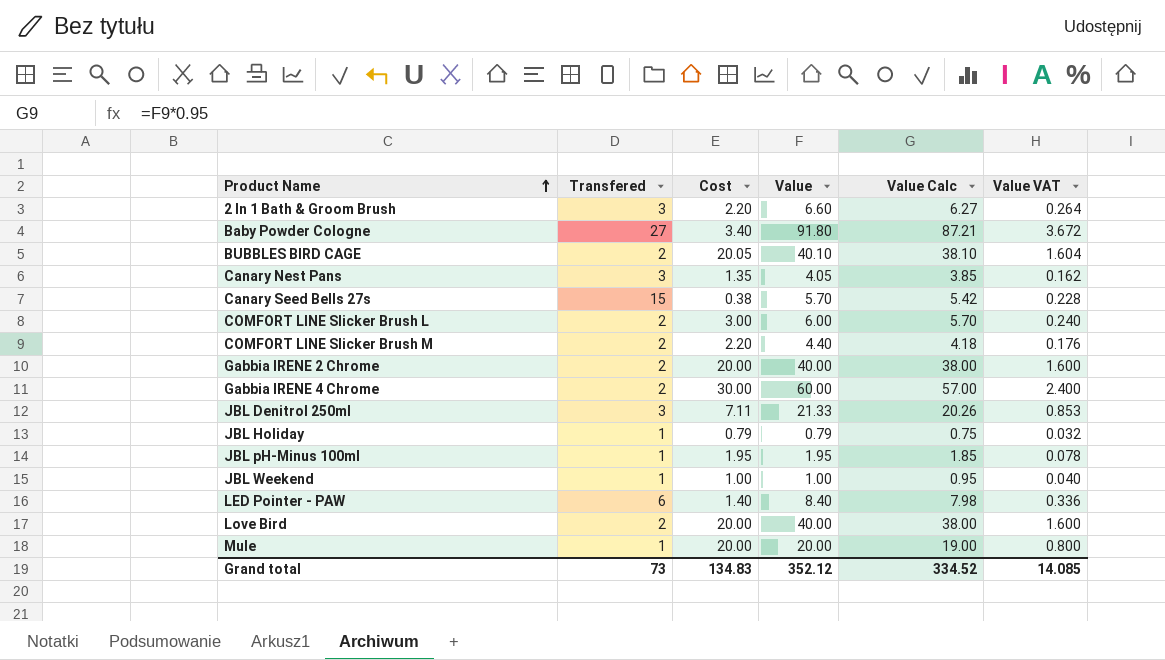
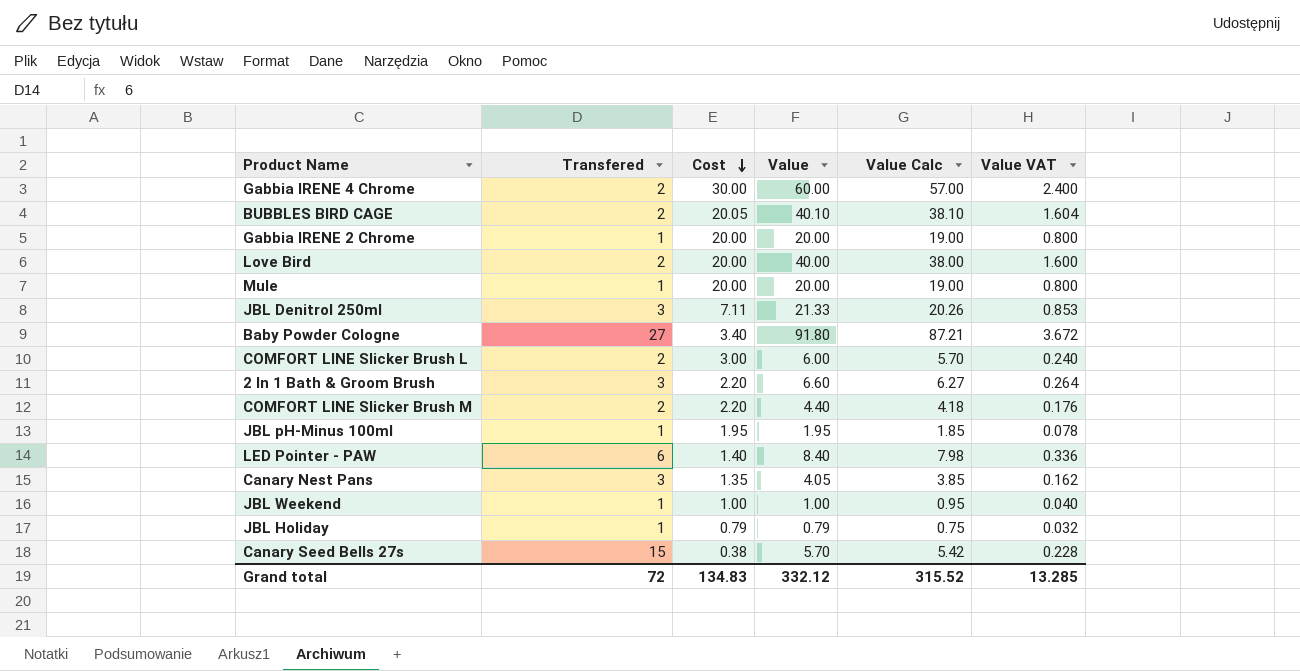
row order: Product Name ascending -> Cost descending
Gabbia IRENE 2 Chrome | Transfered: 2 -> 1
Gabbia IRENE 2 Chrome | Value: 40.00 -> 20.00
Gabbia IRENE 2 Chrome | Value Calc: 38.00 -> 19.00
Gabbia IRENE 2 Chrome | Value VAT: 1.600 -> 0.800
Grand total | Transfered: 73 -> 72
Grand total | Value: 352.12 -> 332.12
Grand total | Value Calc: 334.52 -> 315.52
Grand total | Value VAT: 14.085 -> 13.285

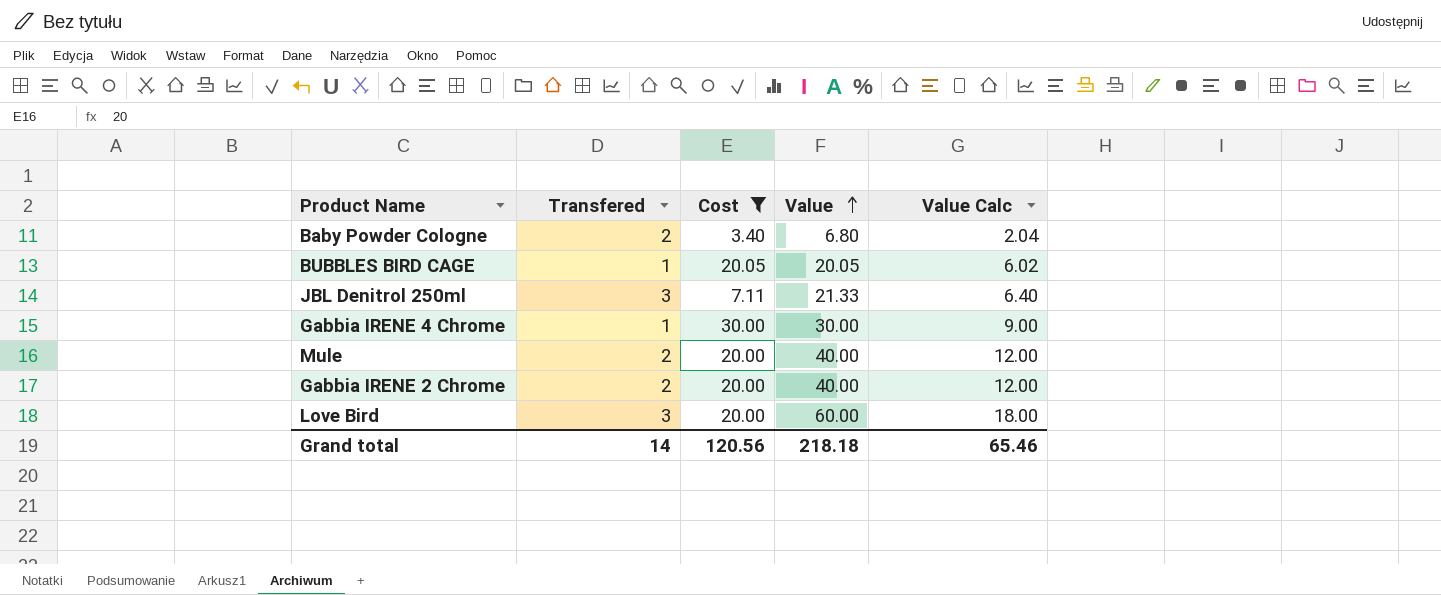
filter: none -> Cost >= 3.40
row order: Cost descending -> Value ascending
column Value VAT | formula: [Value] * 0.04 -> none
column Value Calc | formula: [Value] * 0.95 -> [Value] * 0.3
Baby Powder Cologne | Transfered: 27 -> 2
Baby Powder Cologne | Value: 91.80 -> 6.80
BUBBLES BIRD CAGE | Transfered: 2 -> 1
BUBBLES BIRD CAGE | Value: 40.10 -> 20.05
Gabbia IRENE 4 Chrome | Transfered: 2 -> 1
Gabbia IRENE 4 Chrome | Value: 60.00 -> 30.00
Mule | Transfered: 1 -> 2
Mule | Value: 20.00 -> 40.00
Gabbia IRENE 2 Chrome | Transfered: 1 -> 2
Gabbia IRENE 2 Chrome | Value: 20.00 -> 40.00
Love Bird | Transfered: 2 -> 3
Love Bird | Value: 40.00 -> 60.00
Grand total | Transfered: 72 -> 14
Grand total | Cost: 134.83 -> 120.56
Grand total | Value: 332.12 -> 218.18
Grand total | Value Calc: 315.52 -> 65.46

